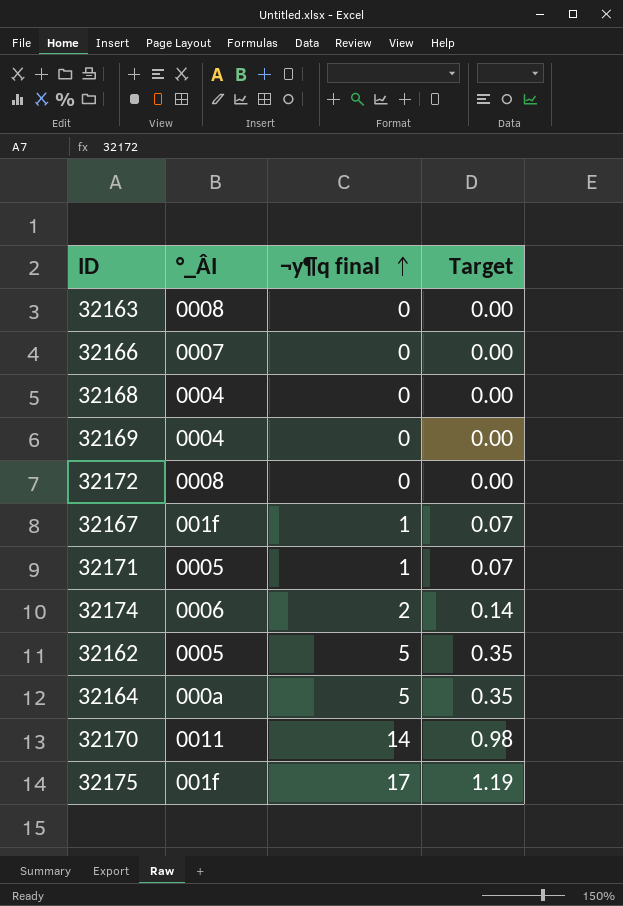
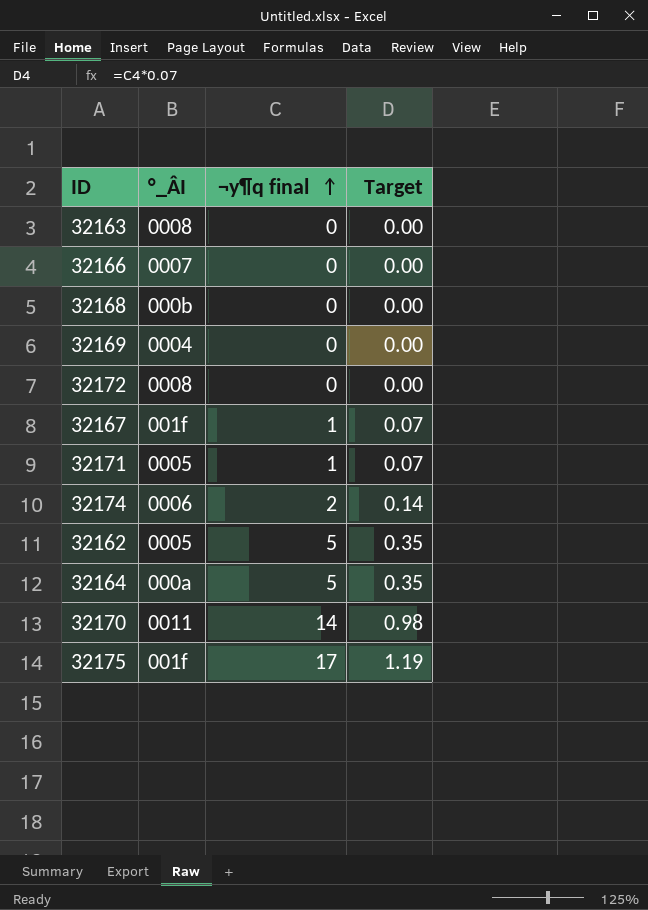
32168 | °_ÂI: 0004 -> 000b

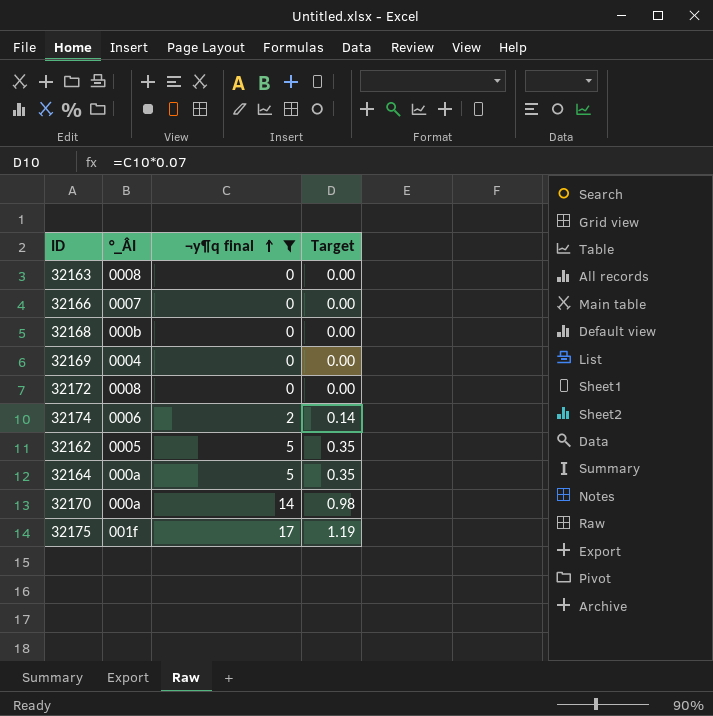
filter: none -> ¬y¶q final != 1
32170 | °_ÂI: 0011 -> 000a

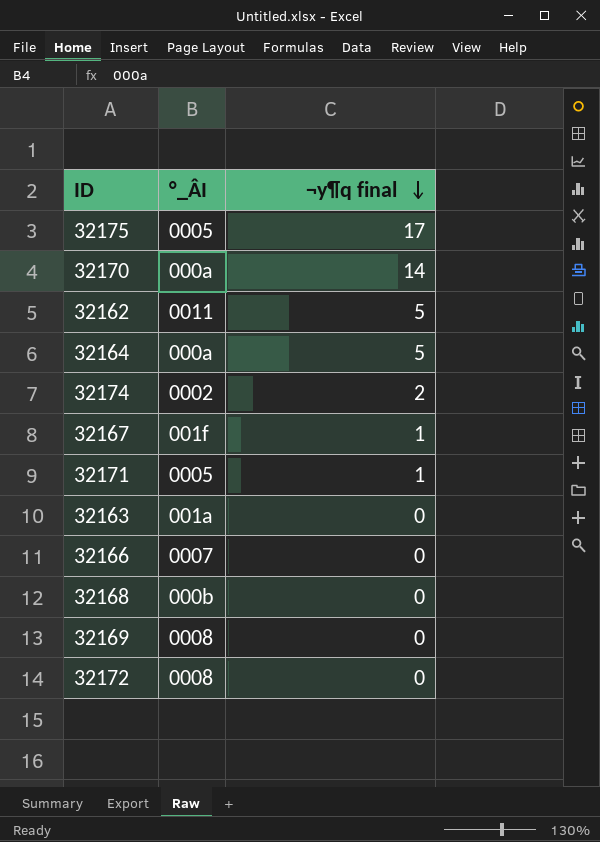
filter: ¬y¶q final != 1 -> none
row order: ¬y¶q final ascending -> ¬y¶q final descending
column Target | formula: [¬y¶q final] * 0.07 -> none
32175 | °_ÂI: 001f -> 0005
32162 | °_ÂI: 0005 -> 0011
32174 | °_ÂI: 0006 -> 0002
32163 | °_ÂI: 0008 -> 001a
32169 | °_ÂI: 0004 -> 0008

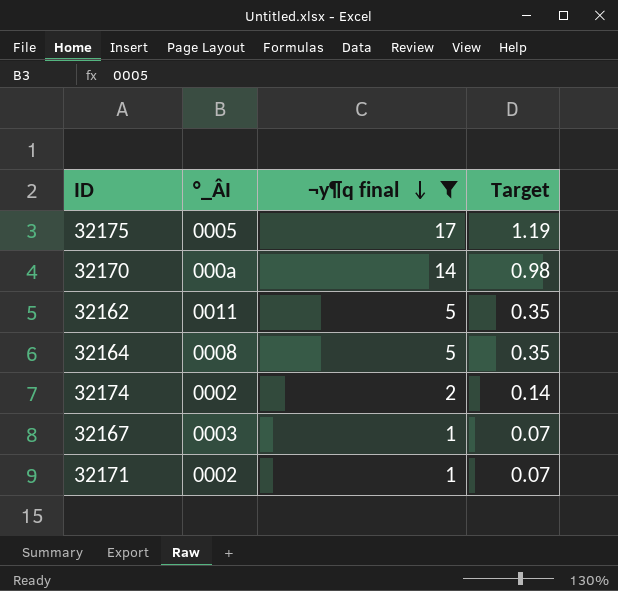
filter: none -> ¬y¶q final != 0
column Target | formula: none -> [¬y¶q final] * 0.07
32164 | °_ÂI: 000a -> 0008
32167 | °_ÂI: 001f -> 0003
32171 | °_ÂI: 0005 -> 0002

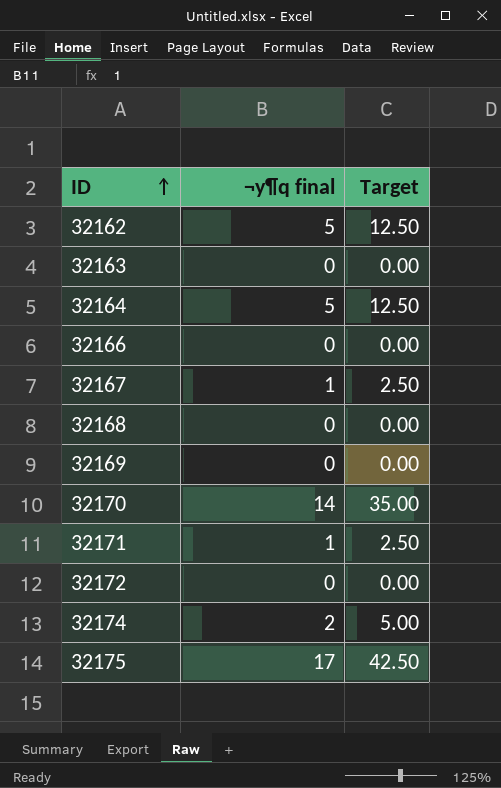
filter: ¬y¶q final != 0 -> none
row order: ¬y¶q final descending -> ID ascending
column °_ÂI | position: 2 -> none
column Target | formula: [¬y¶q final] * 0.07 -> [¬y¶q final] * 2.5

